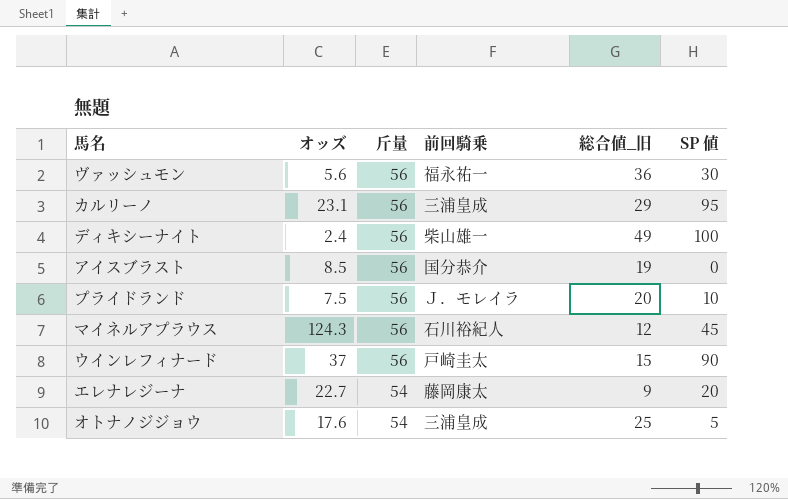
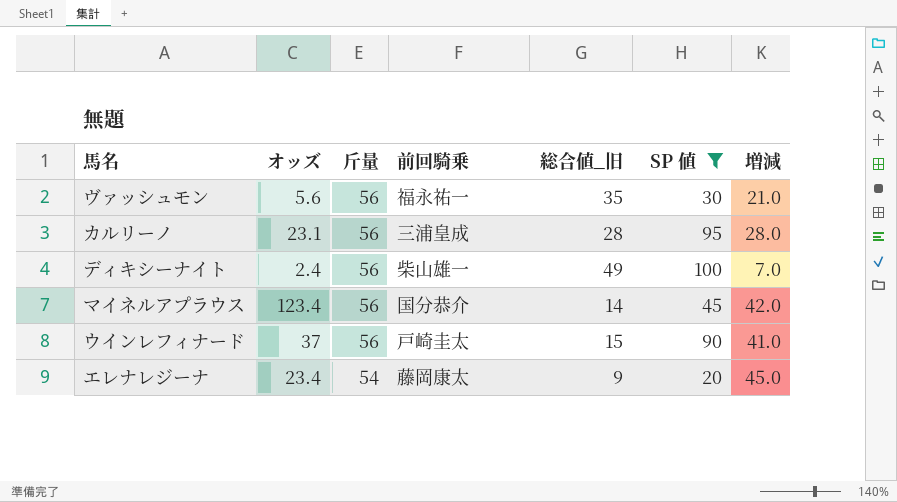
filter: none -> SP 値 >= 20
column 増減 | formula: none -> [斤量] - [総合値_旧]
ヴァッシュモン | 総合値_旧: 36 -> 35
カルリーノ | 総合値_旧: 29 -> 28
マイネルアプラウス | オッズ: 124.3 -> 123.4
マイネルアプラウス | 前回騎乗: 石川裕紀人 -> 国分恭介
マイネルアプラウス | 総合値_旧: 12 -> 14
エレナレジーナ | オッズ: 22.7 -> 23.4

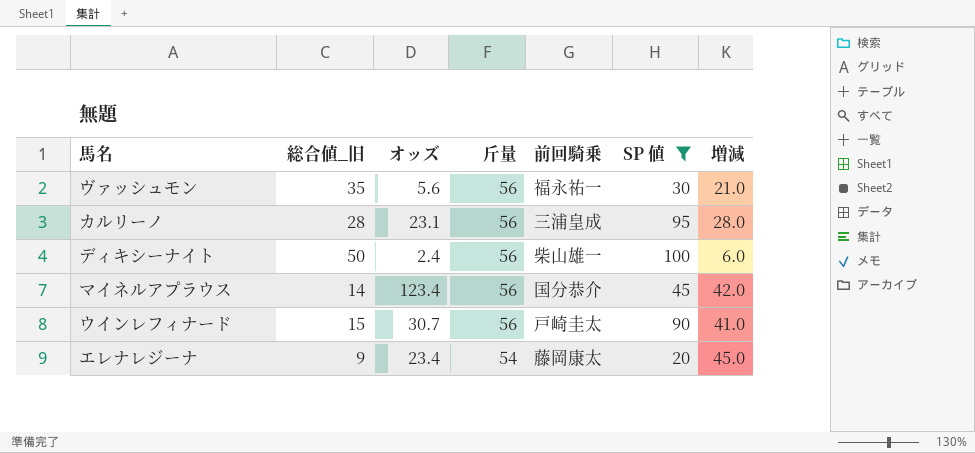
column 総合値_旧 | position: 5 -> 2
ディキシーナイト | 総合値_旧: 49 -> 50
ディキシーナイト | 増減: 7.0 -> 6.0
ウインレフィナード | オッズ: 37 -> 30.7

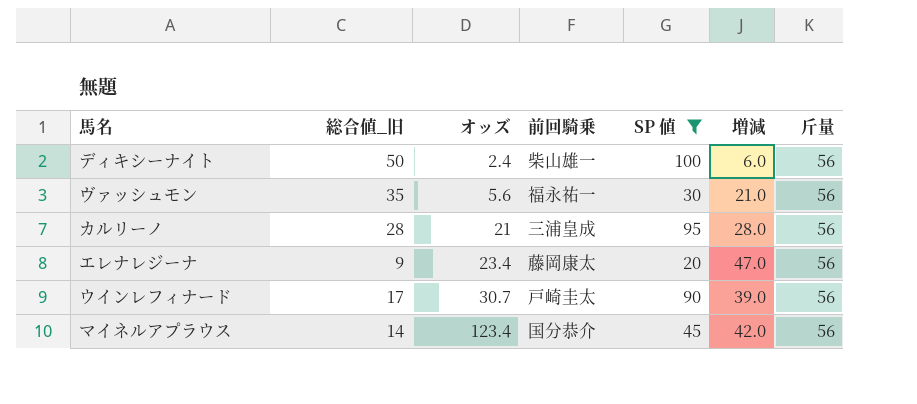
row order: 斤量 descending -> オッズ ascending
column 斤量 | position: 4 -> 7
カルリーノ | オッズ: 23.1 -> 21
エレナレジーナ | 増減: 45.0 -> 47.0
エレナレジーナ | 斤量: 54 -> 56
ウインレフィナード | 総合値_旧: 15 -> 17
ウインレフィナード | 増減: 41.0 -> 39.0

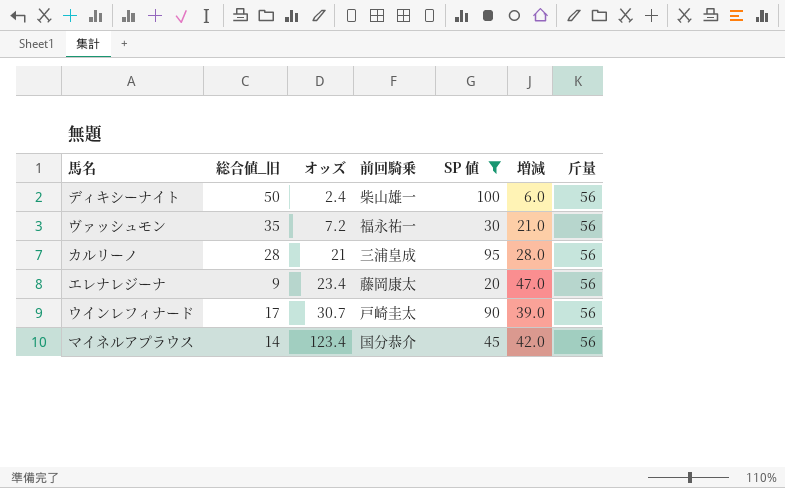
ヴァッシュモン | オッズ: 5.6 -> 7.2

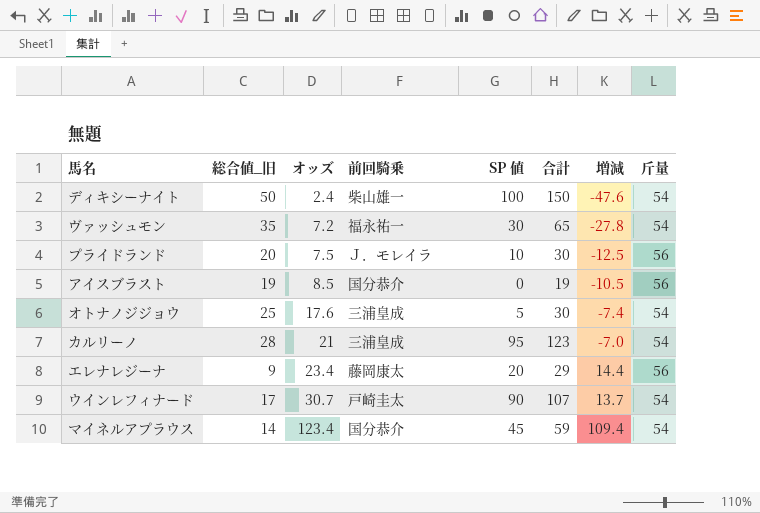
filter: SP 値 >= 20 -> none
column 合計 | formula: none -> [総合値_旧] + [SP 値]
column 増減 | formula: [斤量] - [総合値_旧] -> [オッズ] - [総合値_旧]
ディキシーナイト | 斤量: 56 -> 54
ヴァッシュモン | 斤量: 56 -> 54
カルリーノ | 斤量: 56 -> 54
ウインレフィナード | 斤量: 56 -> 54
マイネルアプラウス | 斤量: 56 -> 54

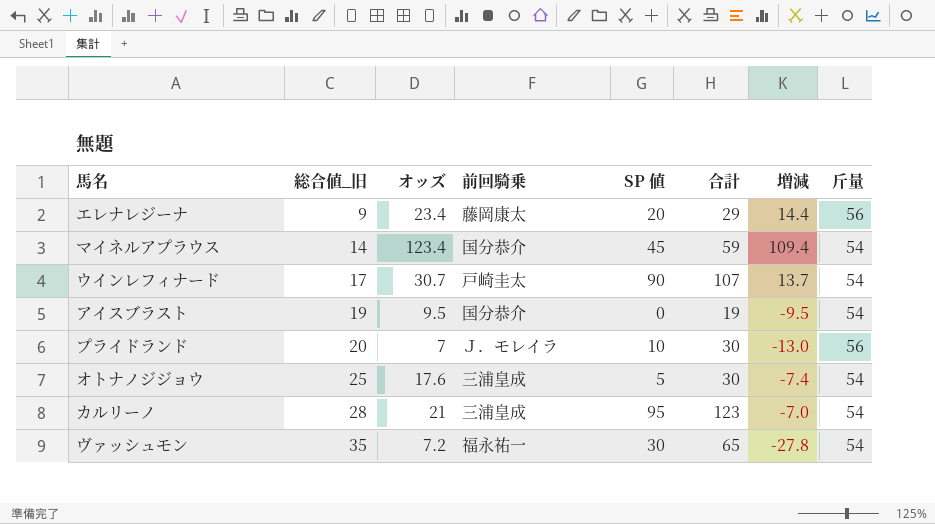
row order: オッズ ascending -> 総合値_旧 ascending
row ディキシーナイト: 50 | 2.4 | 柴山雄一 | 100 | 150 | -47.6 | 54 -> none
アイスブラスト | オッズ: 8.5 -> 9.5
アイスブラスト | 増減: -10.5 -> -9.5
アイスブラスト | 斤量: 56 -> 54
プライドランド | オッズ: 7.5 -> 7
プライドランド | 増減: -12.5 -> -13.0

